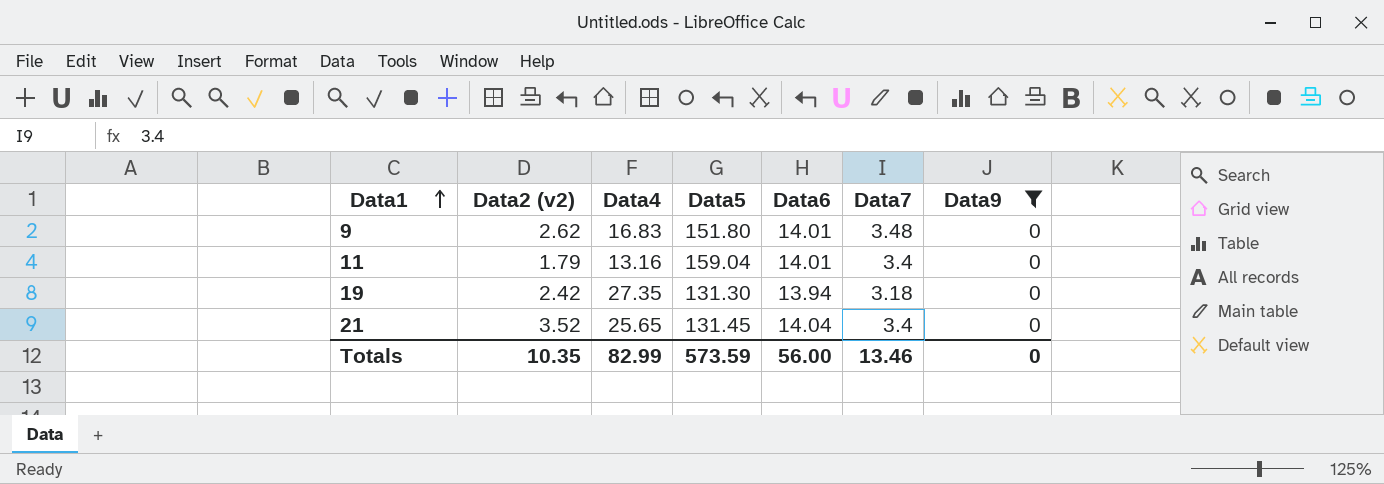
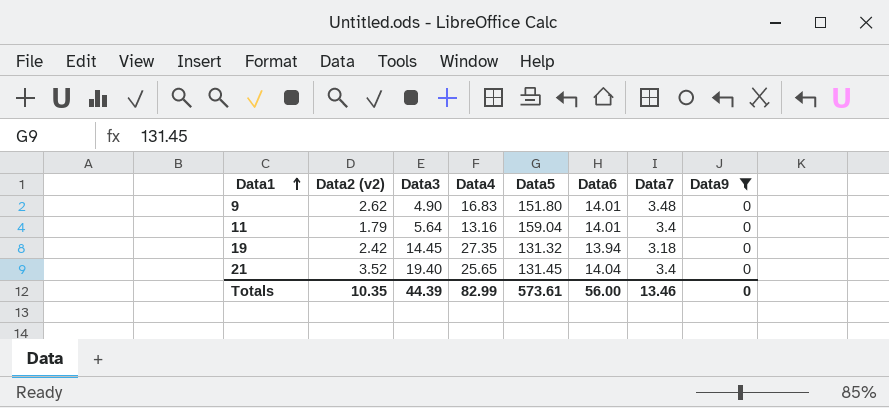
column Data3 | position: none -> 3
19 | Data5: 131.30 -> 131.32
Totals | Data5: 573.59 -> 573.61

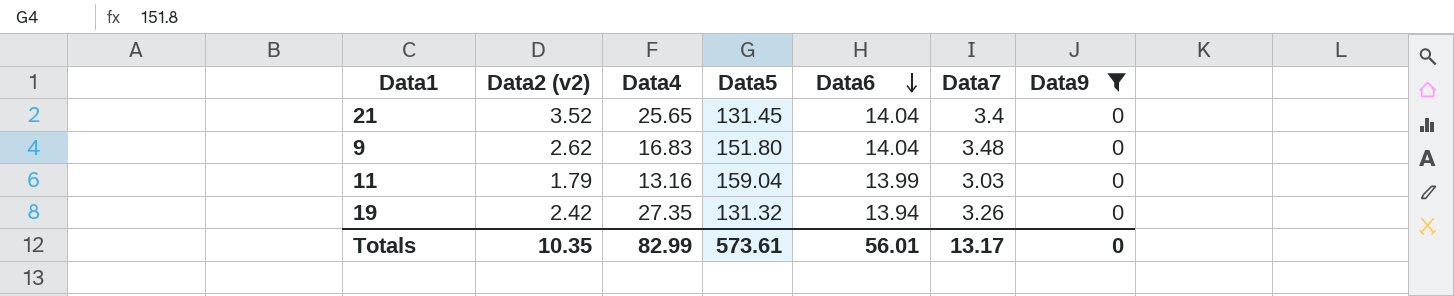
row order: Data1 ascending -> Data6 descending
column Data3 | position: 3 -> none
9 | Data6: 14.01 -> 14.04
11 | Data6: 14.01 -> 13.99
11 | Data7: 3.4 -> 3.03
19 | Data7: 3.18 -> 3.26
Totals | Data6: 56.00 -> 56.01
Totals | Data7: 13.46 -> 13.17

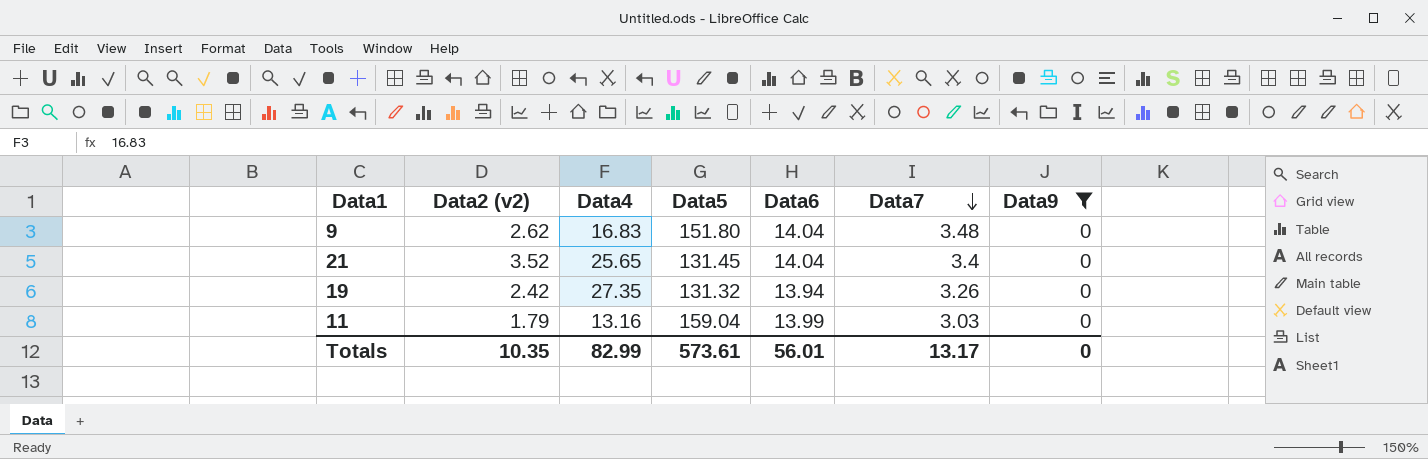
row order: Data6 descending -> Data7 descending

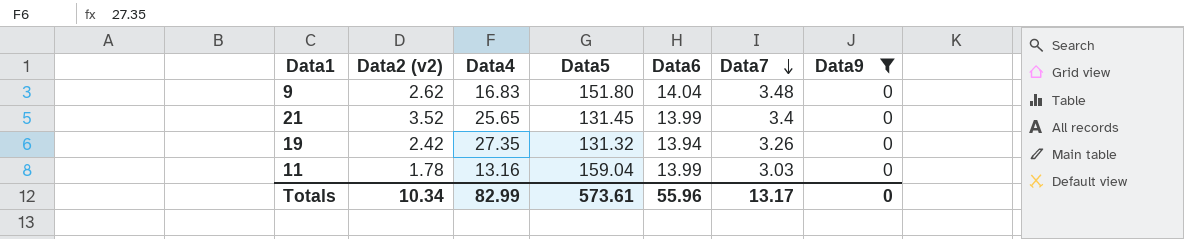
21 | Data6: 14.04 -> 13.99
11 | Data2 (v2): 1.79 -> 1.78
Totals | Data2 (v2): 10.35 -> 10.34
Totals | Data6: 56.01 -> 55.96

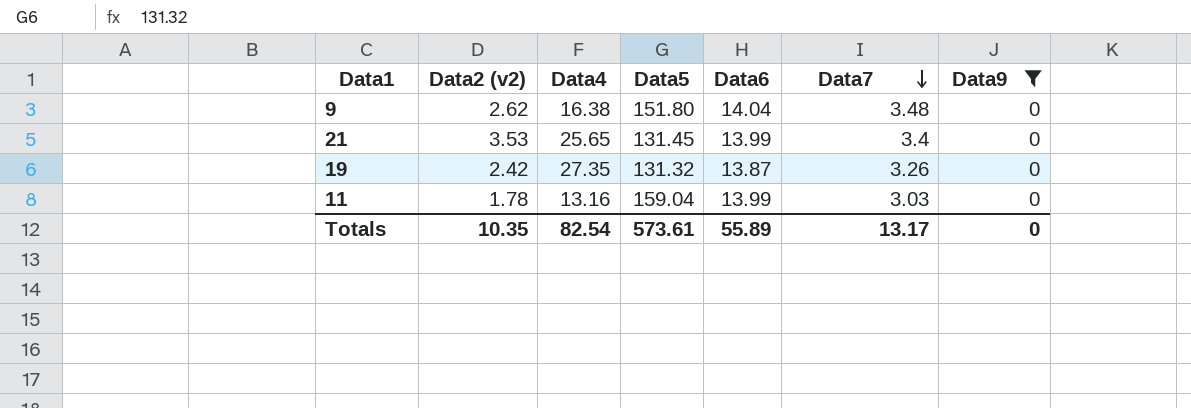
9 | Data4: 16.83 -> 16.38
21 | Data2 (v2): 3.52 -> 3.53
19 | Data6: 13.94 -> 13.87
Totals | Data2 (v2): 10.34 -> 10.35
Totals | Data4: 82.99 -> 82.54
Totals | Data6: 55.96 -> 55.89

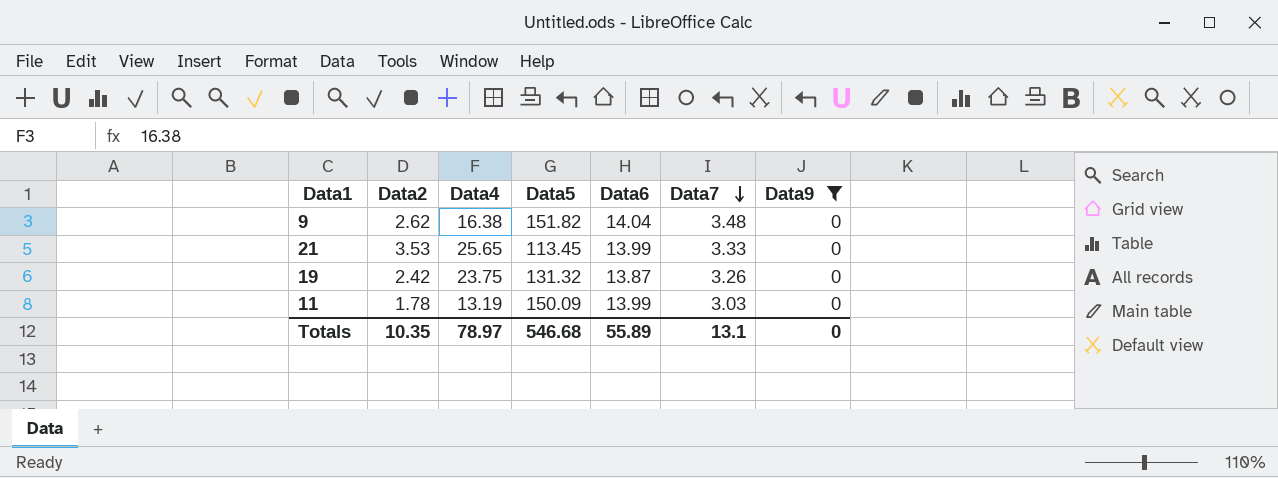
column name: Data2 (v2) -> Data2
9 | Data5: 151.80 -> 151.82
21 | Data5: 131.45 -> 113.45
21 | Data7: 3.4 -> 3.33
19 | Data4: 27.35 -> 23.75
11 | Data4: 13.16 -> 13.19
11 | Data5: 159.04 -> 150.09
Totals | Data4: 82.54 -> 78.97
Totals | Data5: 573.61 -> 546.68
Totals | Data7: 13.17 -> 13.1

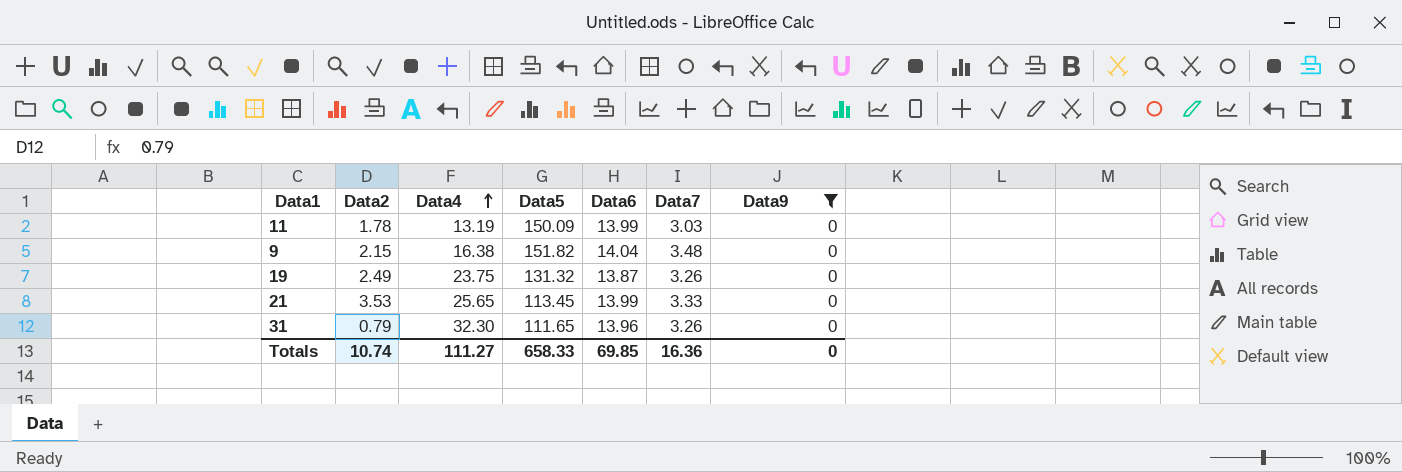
row order: Data7 descending -> Data4 ascending
9 | Data2: 2.62 -> 2.15
19 | Data2: 2.42 -> 2.49
row 31: none -> 0.79 | 32.30 | 111.65 | 13.96 | 3.26 | 0
Totals | Data2: 10.35 -> 10.74
Totals | Data4: 78.97 -> 111.27
Totals | Data5: 546.68 -> 658.33
Totals | Data6: 55.89 -> 69.85
Totals | Data7: 13.1 -> 16.36

